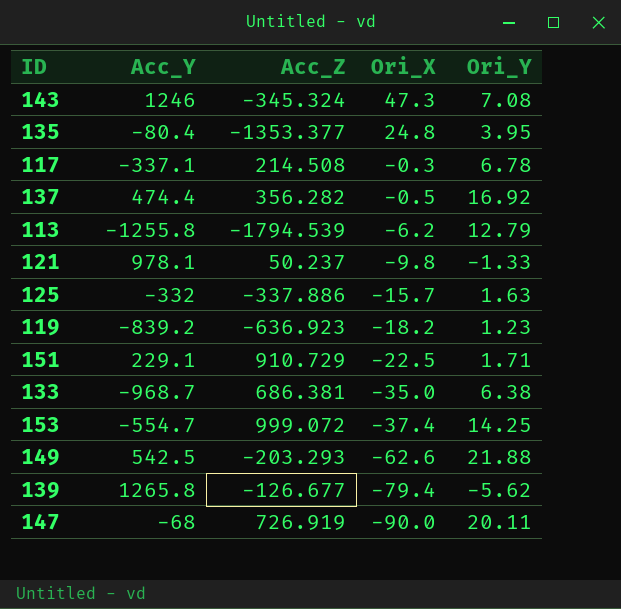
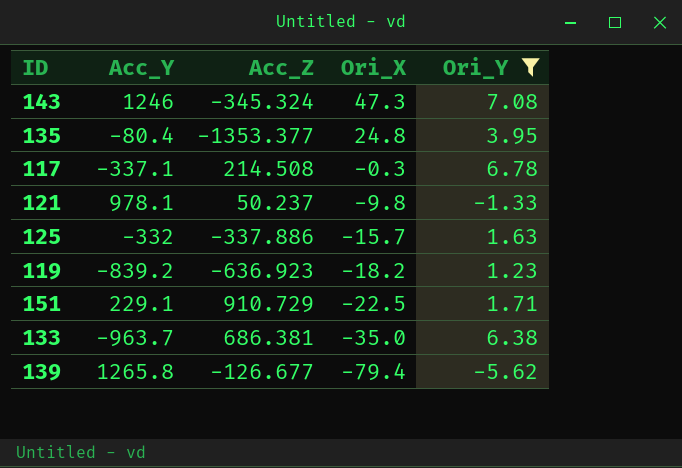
filter: none -> Ori_Y <= 7.08
133 | Acc_Y: -968.7 -> -963.7

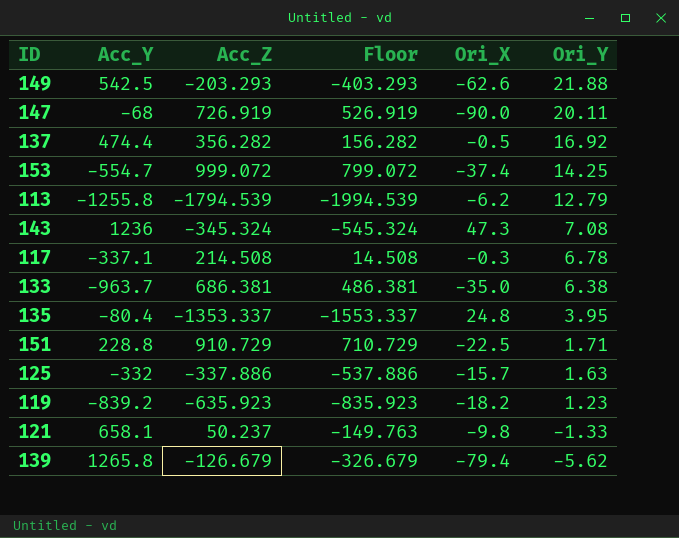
filter: Ori_Y <= 7.08 -> none
row order: Ori_X descending -> Ori_Y descending
column Floor | formula: none -> [Acc_Z] - 200
143 | Acc_Y: 1246 -> 1236
135 | Acc_Z: -1353.377 -> -1353.337
151 | Acc_Y: 229.1 -> 228.8
119 | Acc_Z: -636.923 -> -635.923
121 | Acc_Y: 978.1 -> 658.1
139 | Acc_Z: -126.677 -> -126.679

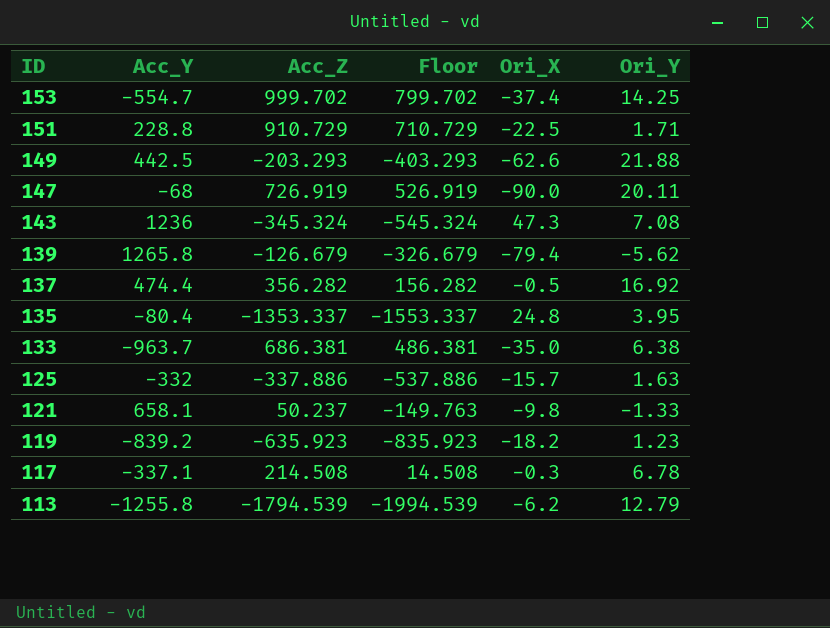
row order: Ori_Y descending -> ID descending
153 | Acc_Z: 999.072 -> 999.702
153 | Floor: 799.072 -> 799.702
149 | Acc_Y: 542.5 -> 442.5

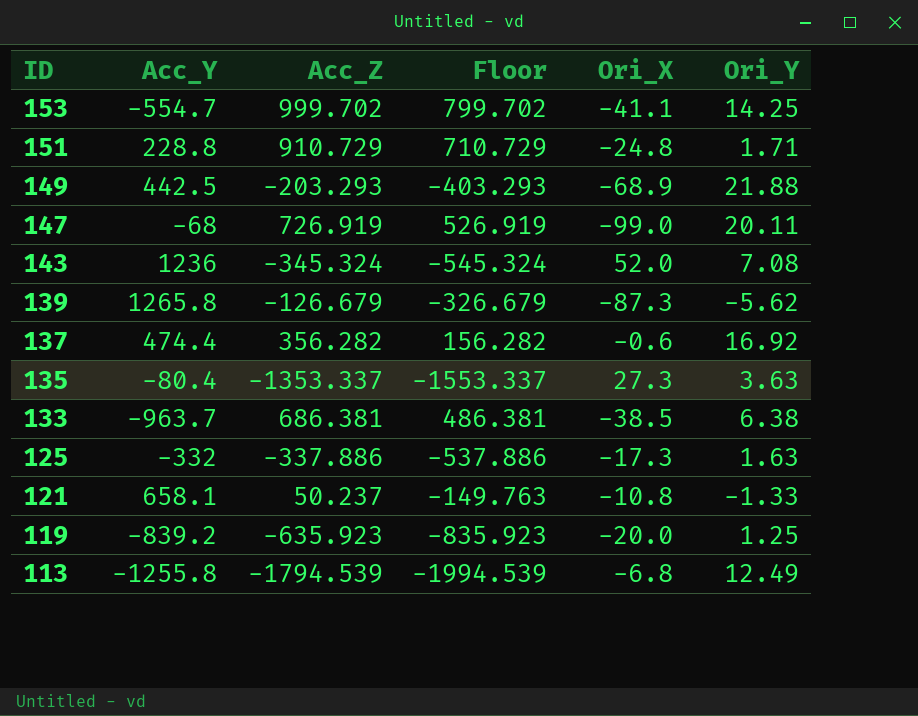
row 117: -337.1 | 214.508 | 14.508 | -0.3 | 6.78 -> none
153 | Ori_X: -37.4 -> -41.1
151 | Ori_X: -22.5 -> -24.8
149 | Ori_X: -62.6 -> -68.9
147 | Ori_X: -90.0 -> -99.0
143 | Ori_X: 47.3 -> 52.0
139 | Ori_X: -79.4 -> -87.3
137 | Ori_X: -0.5 -> -0.6
135 | Ori_X: 24.8 -> 27.3
135 | Ori_Y: 3.95 -> 3.63
133 | Ori_X: -35.0 -> -38.5
125 | Ori_X: -15.7 -> -17.3
121 | Ori_X: -9.8 -> -10.8
119 | Ori_X: -18.2 -> -20.0
119 | Ori_Y: 1.23 -> 1.25
113 | Ori_X: -6.2 -> -6.8
113 | Ori_Y: 12.79 -> 12.49

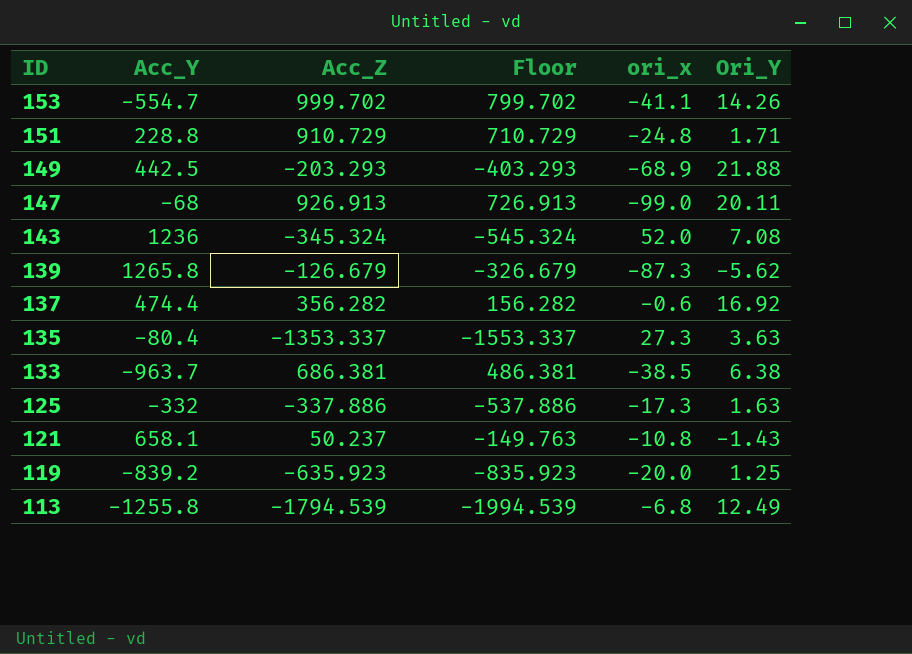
column name: Ori_X -> ori_x
153 | Ori_Y: 14.25 -> 14.26
147 | Acc_Z: 726.919 -> 926.913
147 | Floor: 526.919 -> 726.913
121 | Ori_Y: -1.33 -> -1.43

